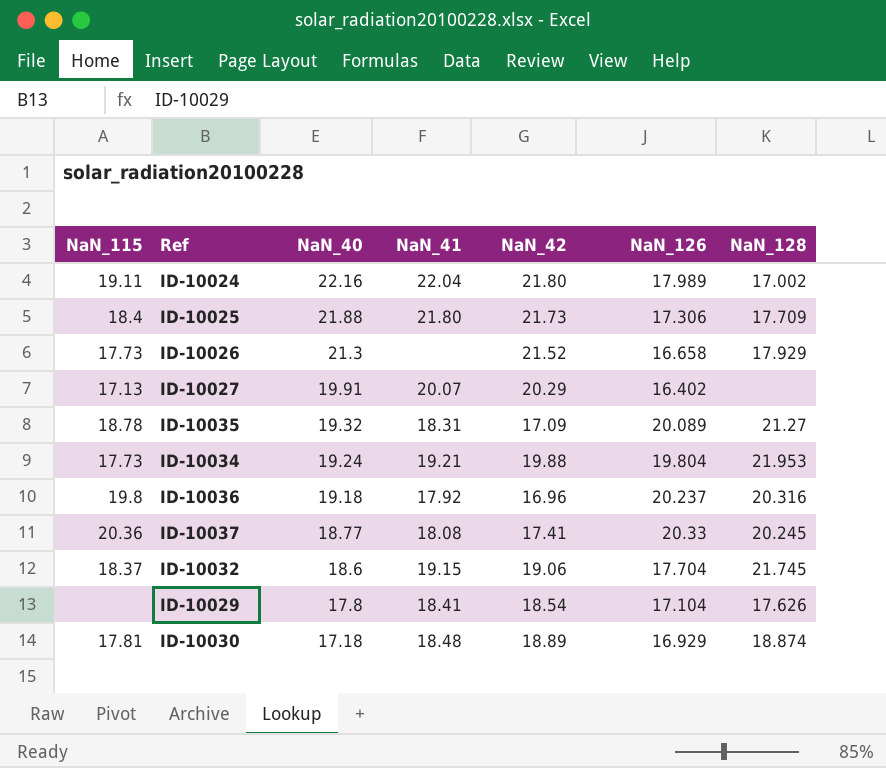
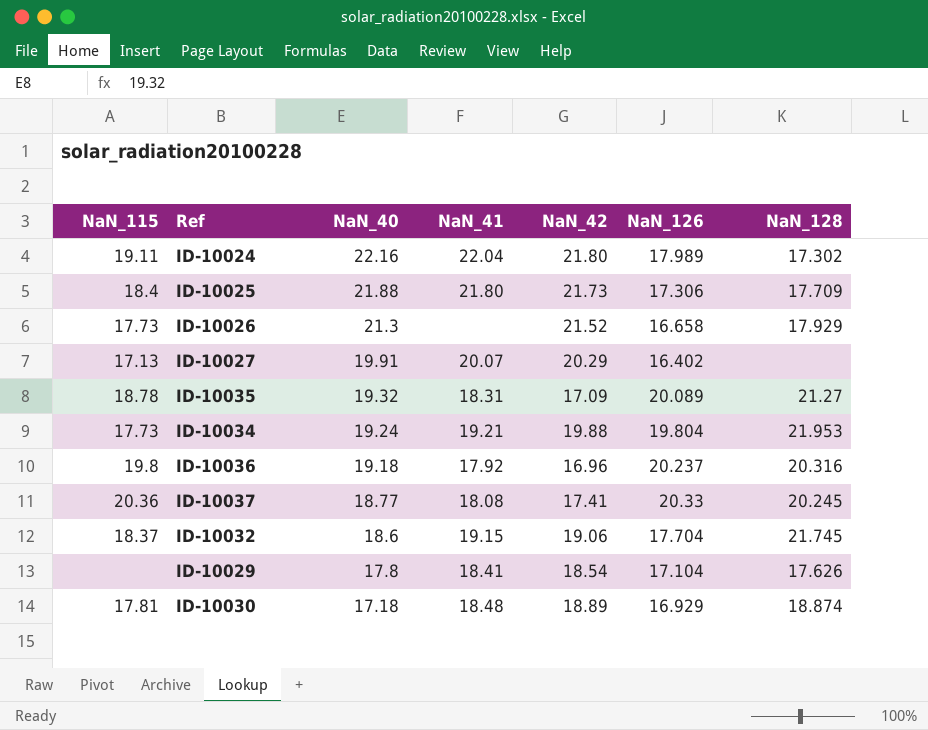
ID-10024 | NaN_128: 17.002 -> 17.302

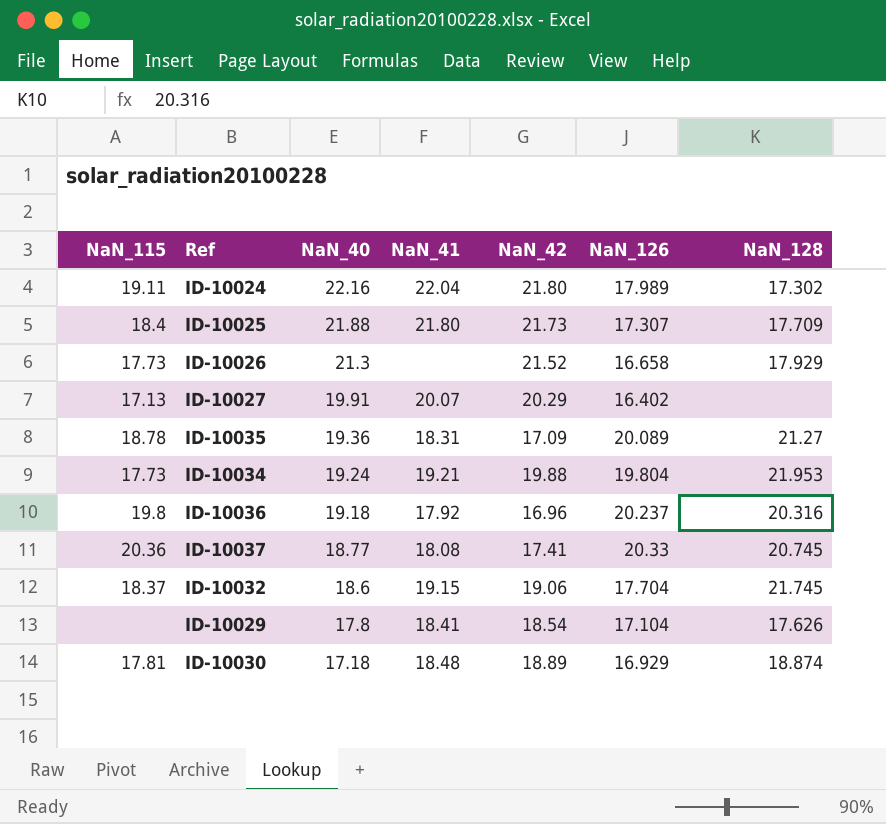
ID-10025 | NaN_126: 17.306 -> 17.307
ID-10035 | NaN_40: 19.32 -> 19.36
ID-10037 | NaN_128: 20.245 -> 20.745

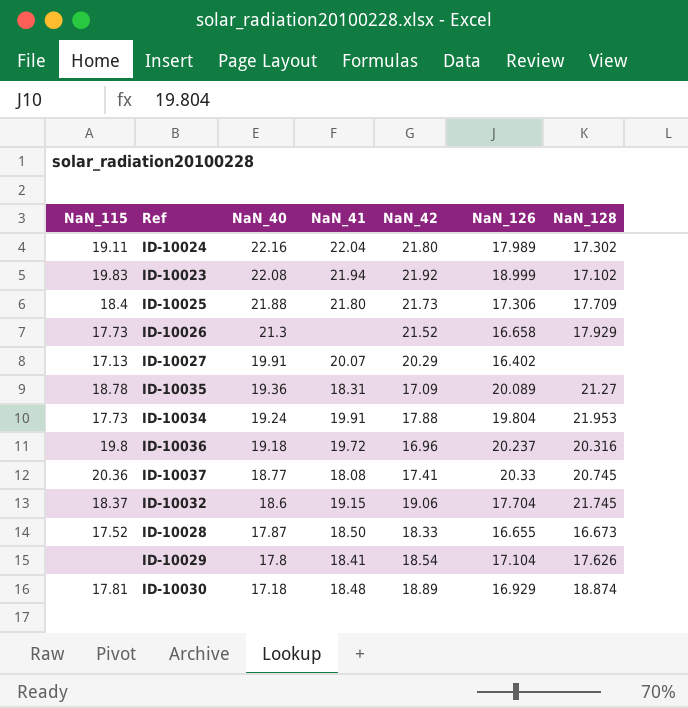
row ID-10023: none -> 19.83 | 22.08 | 21.94 | 21.92 | 18.999 | 17.102
ID-10025 | NaN_126: 17.307 -> 17.306
ID-10034 | NaN_41: 19.21 -> 19.91
ID-10034 | NaN_42: 19.88 -> 17.88
ID-10036 | NaN_41: 17.92 -> 19.72
row ID-10028: none -> 17.52 | 17.87 | 18.50 | 18.33 | 16.655 | 16.673

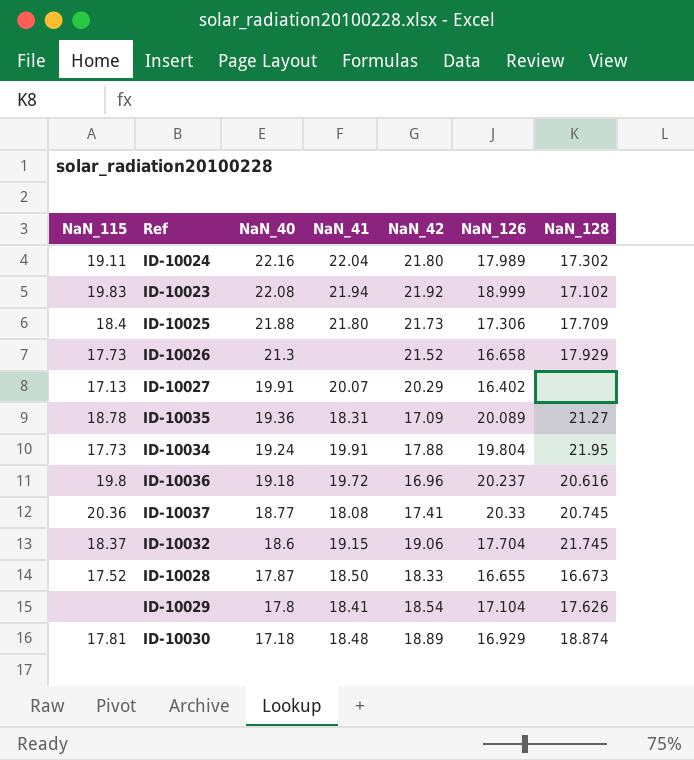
ID-10034 | NaN_128: 21.953 -> 21.95
ID-10036 | NaN_128: 20.316 -> 20.616

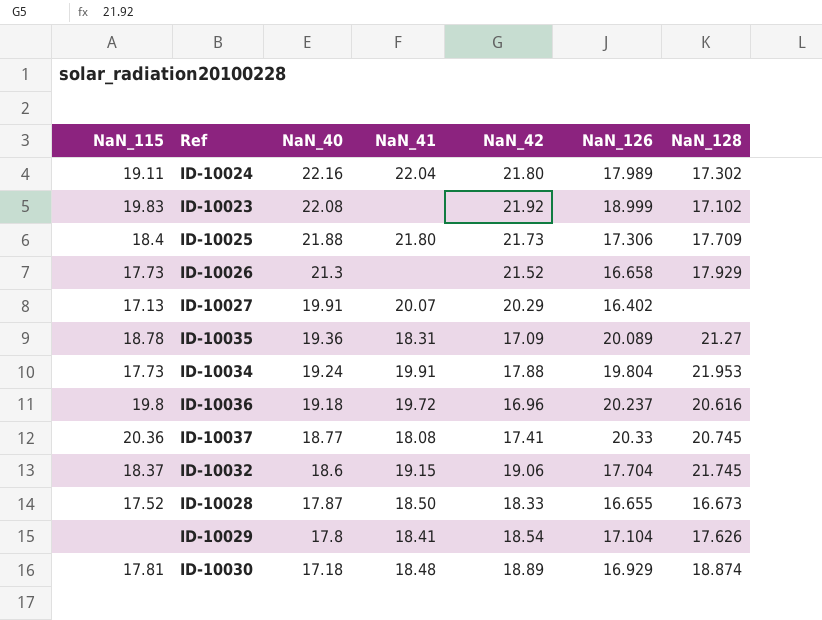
ID-10023 | NaN_41: 21.94 -> none
ID-10034 | NaN_128: 21.95 -> 21.953

